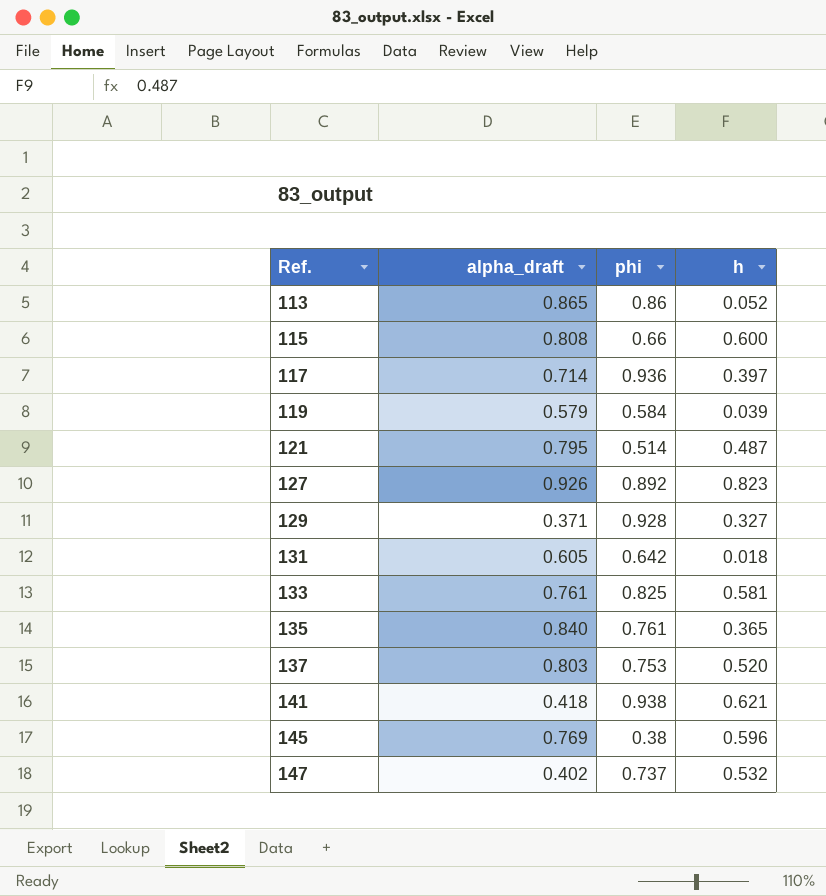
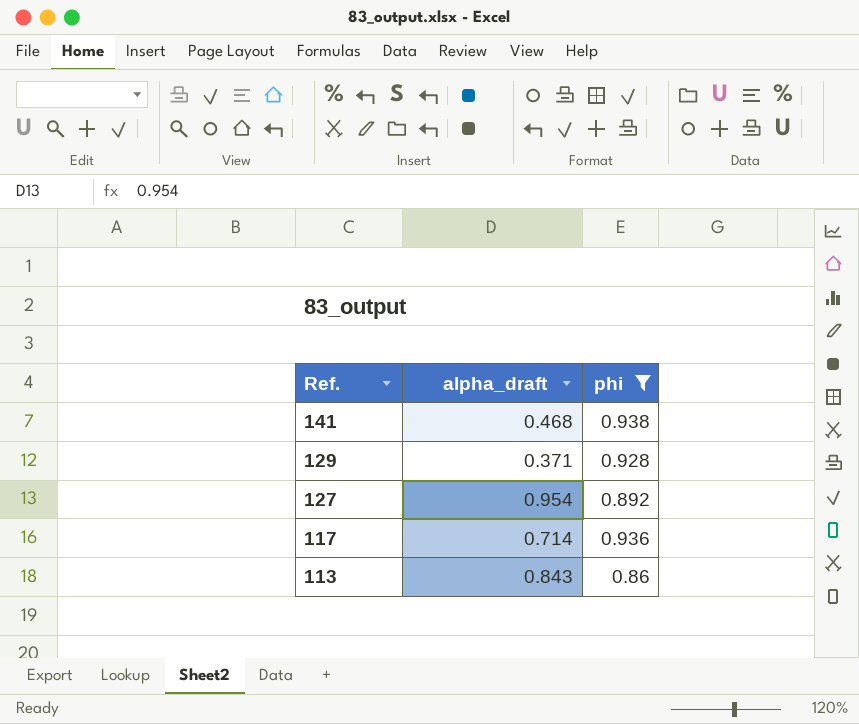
filter: none -> phi >= 0.86
row order: Ref. ascending -> Ref. descending
column h | position: 4 -> none
141 | alpha_draft: 0.418 -> 0.468
127 | alpha_draft: 0.926 -> 0.954
113 | alpha_draft: 0.865 -> 0.843

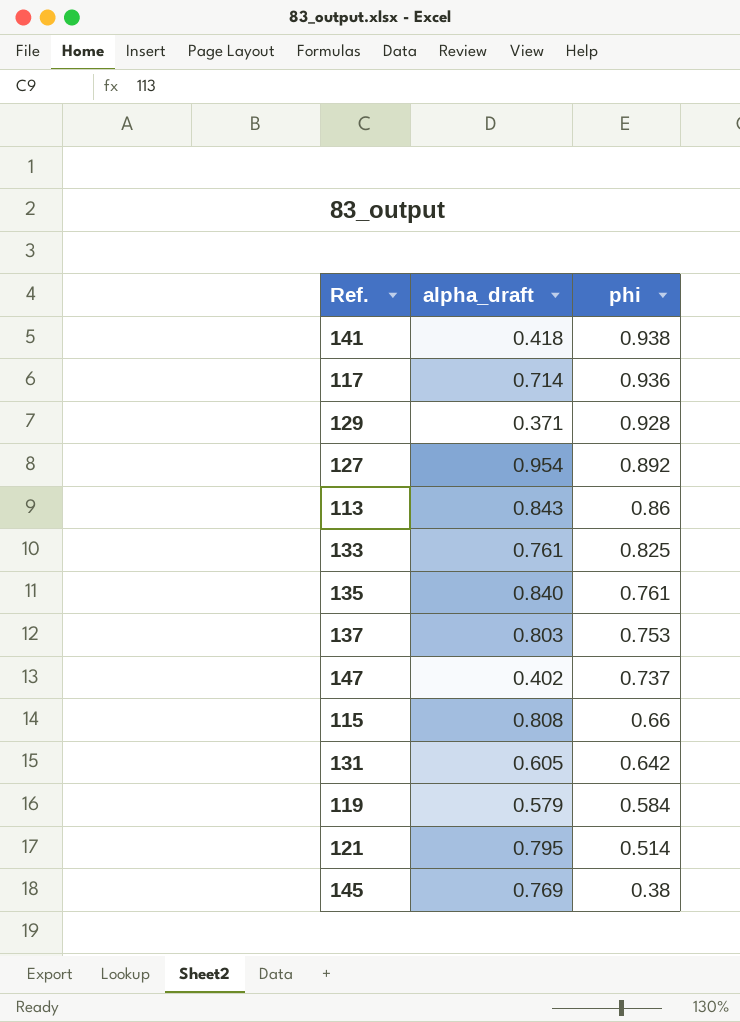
filter: phi >= 0.86 -> none
row order: Ref. descending -> phi descending
141 | alpha_draft: 0.468 -> 0.418

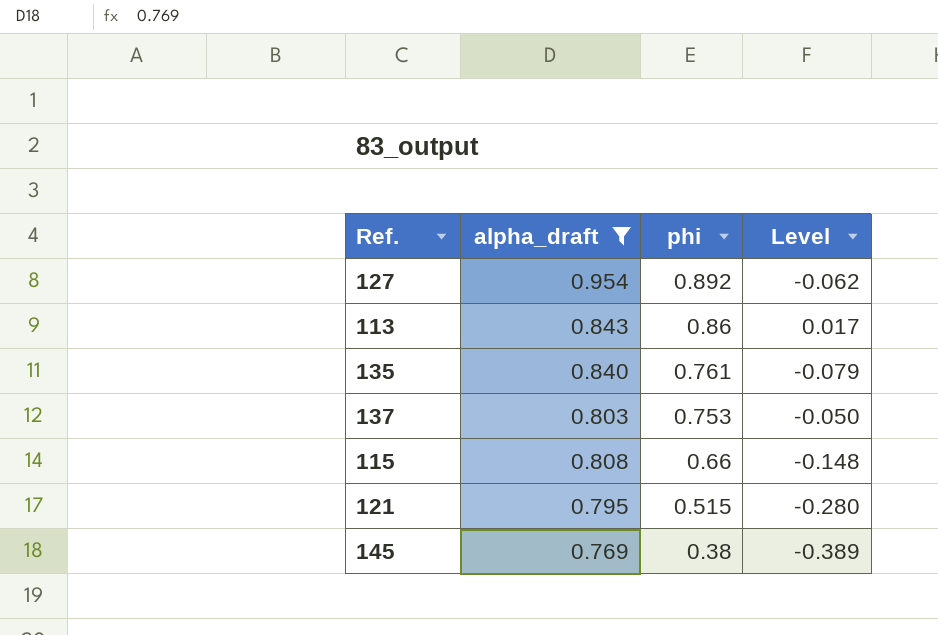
filter: none -> alpha_draft >= 0.769
column Level | formula: none -> [phi] - [alpha_draft]
121 | phi: 0.514 -> 0.515

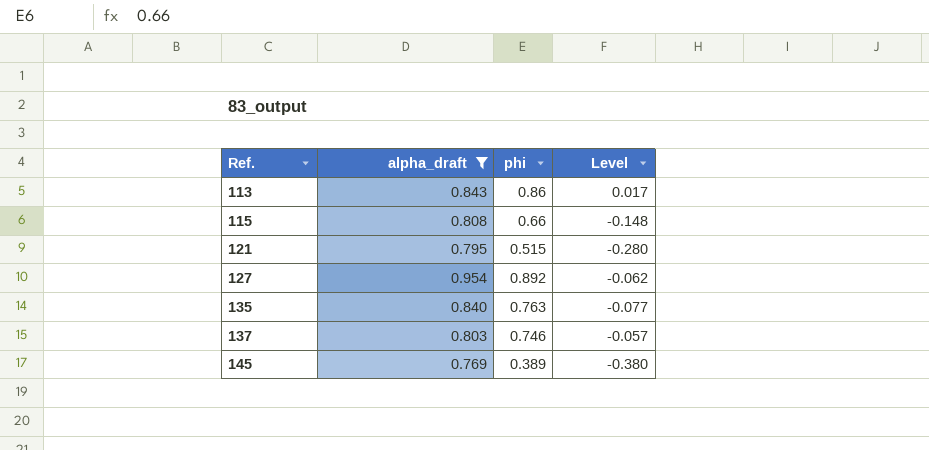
row order: phi descending -> Ref. ascending
135 | phi: 0.761 -> 0.763
135 | Level: -0.079 -> -0.077
137 | phi: 0.753 -> 0.746
137 | Level: -0.050 -> -0.057
145 | phi: 0.38 -> 0.389
145 | Level: -0.389 -> -0.380

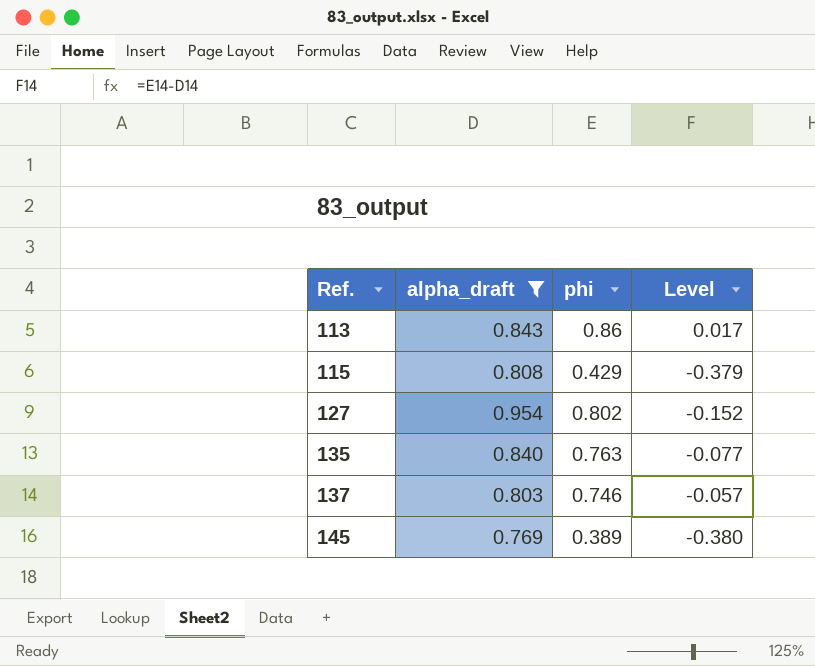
row 121: 0.795 | 0.515 | -0.280 -> none
115 | phi: 0.66 -> 0.429
115 | Level: -0.148 -> -0.379
127 | phi: 0.892 -> 0.802
127 | Level: -0.062 -> -0.152

